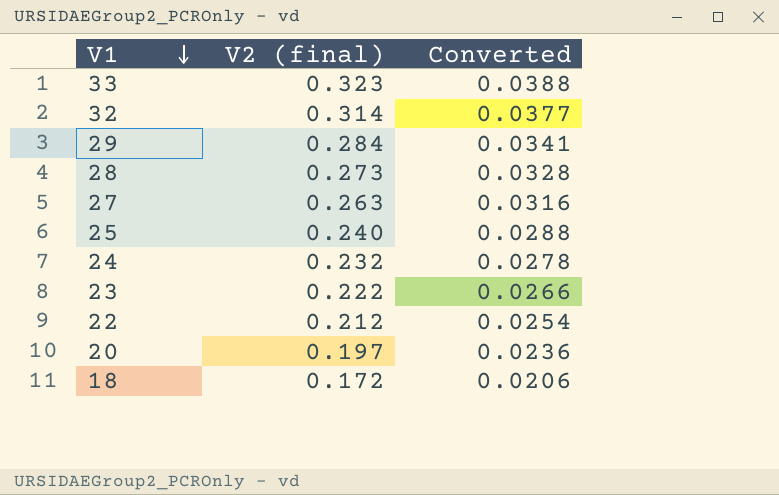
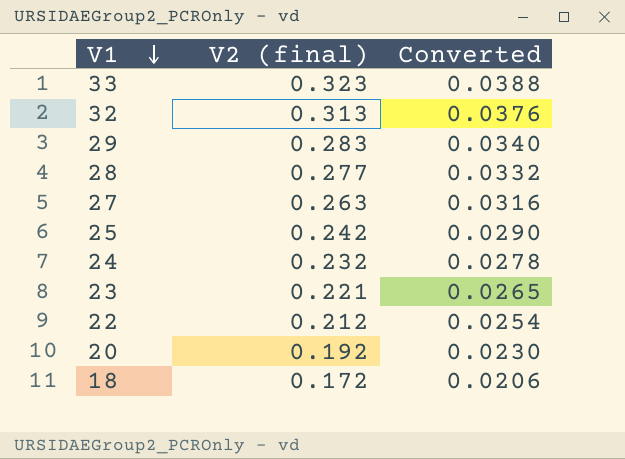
32 | V2 (final): 0.314 -> 0.313
32 | Converted: 0.0377 -> 0.0376
29 | V2 (final): 0.284 -> 0.283
29 | Converted: 0.0341 -> 0.0340
28 | V2 (final): 0.273 -> 0.277
28 | Converted: 0.0328 -> 0.0332
25 | V2 (final): 0.240 -> 0.242
25 | Converted: 0.0288 -> 0.0290
23 | V2 (final): 0.222 -> 0.221
23 | Converted: 0.0266 -> 0.0265
20 | V2 (final): 0.197 -> 0.192
20 | Converted: 0.0236 -> 0.0230

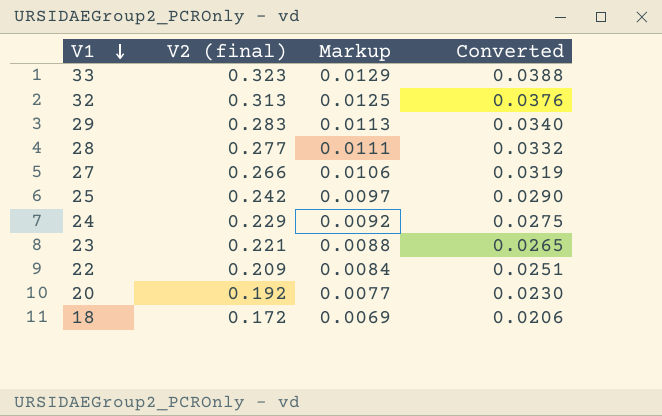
column Markup | formula: none -> [V2 (final)] * 0.04
27 | V2 (final): 0.263 -> 0.266
27 | Converted: 0.0316 -> 0.0319
24 | V2 (final): 0.232 -> 0.229
24 | Converted: 0.0278 -> 0.0275
22 | V2 (final): 0.212 -> 0.209
22 | Converted: 0.0254 -> 0.0251

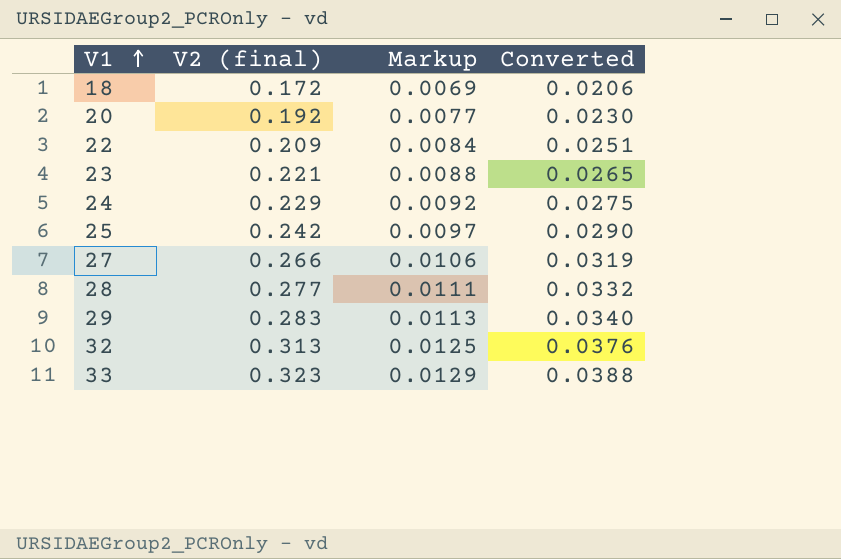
row order: V1 descending -> V1 ascending

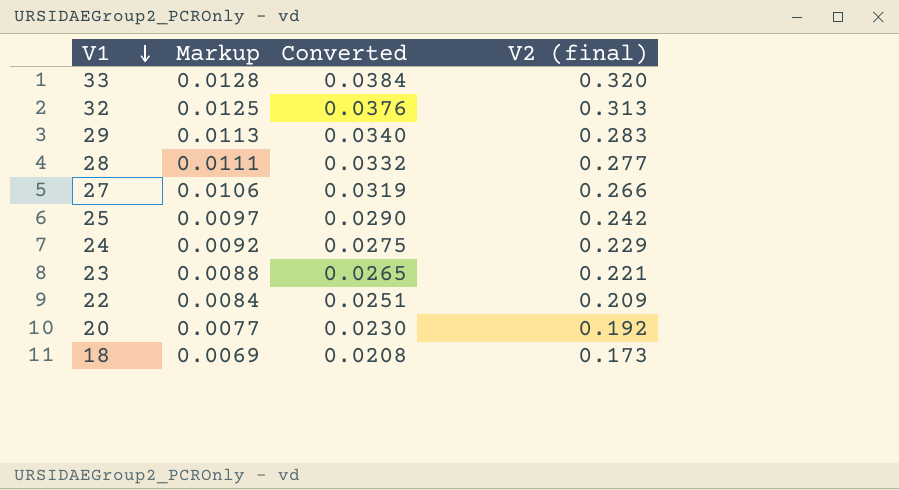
row order: V1 ascending -> V1 descending
column V2 (final) | position: 2 -> 4
33 | Markup: 0.0129 -> 0.0128
33 | Converted: 0.0388 -> 0.0384
33 | V2 (final): 0.323 -> 0.320
18 | Converted: 0.0206 -> 0.0208
18 | V2 (final): 0.172 -> 0.173

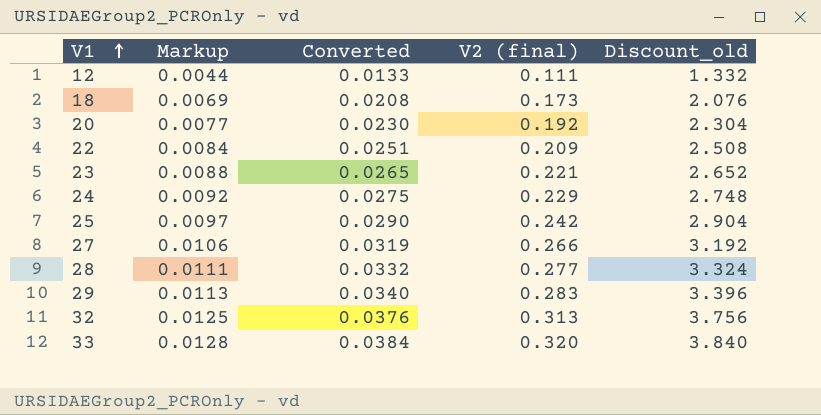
row order: V1 descending -> V1 ascending
column Discount_old | formula: none -> [V2 (final)] * 12
row 12: none -> 0.0044 | 0.0133 | 0.111 | 1.332

